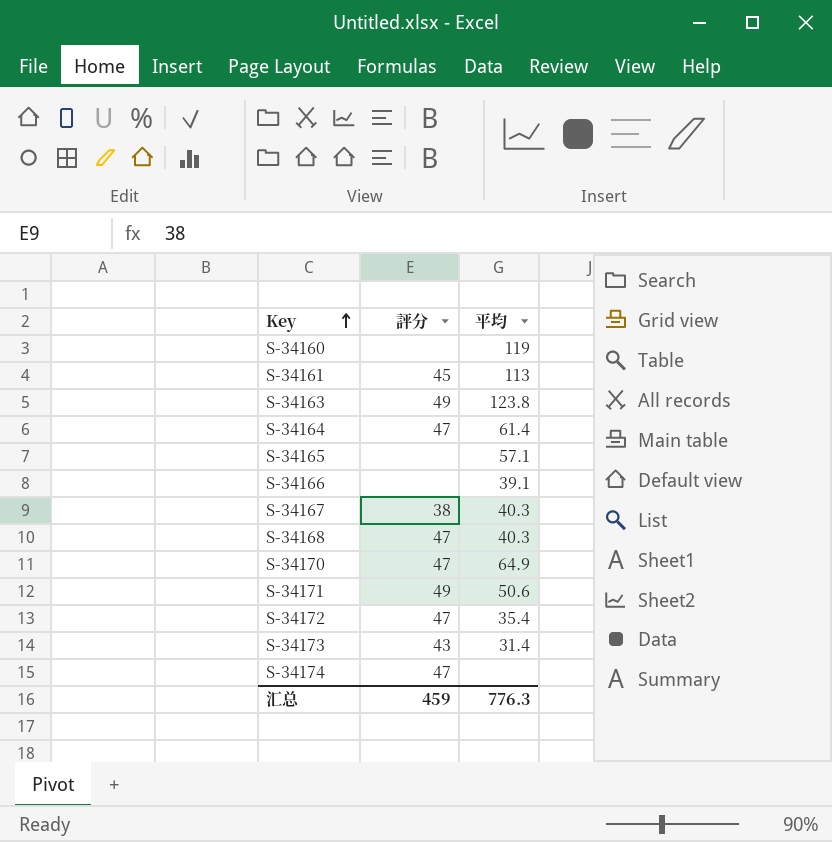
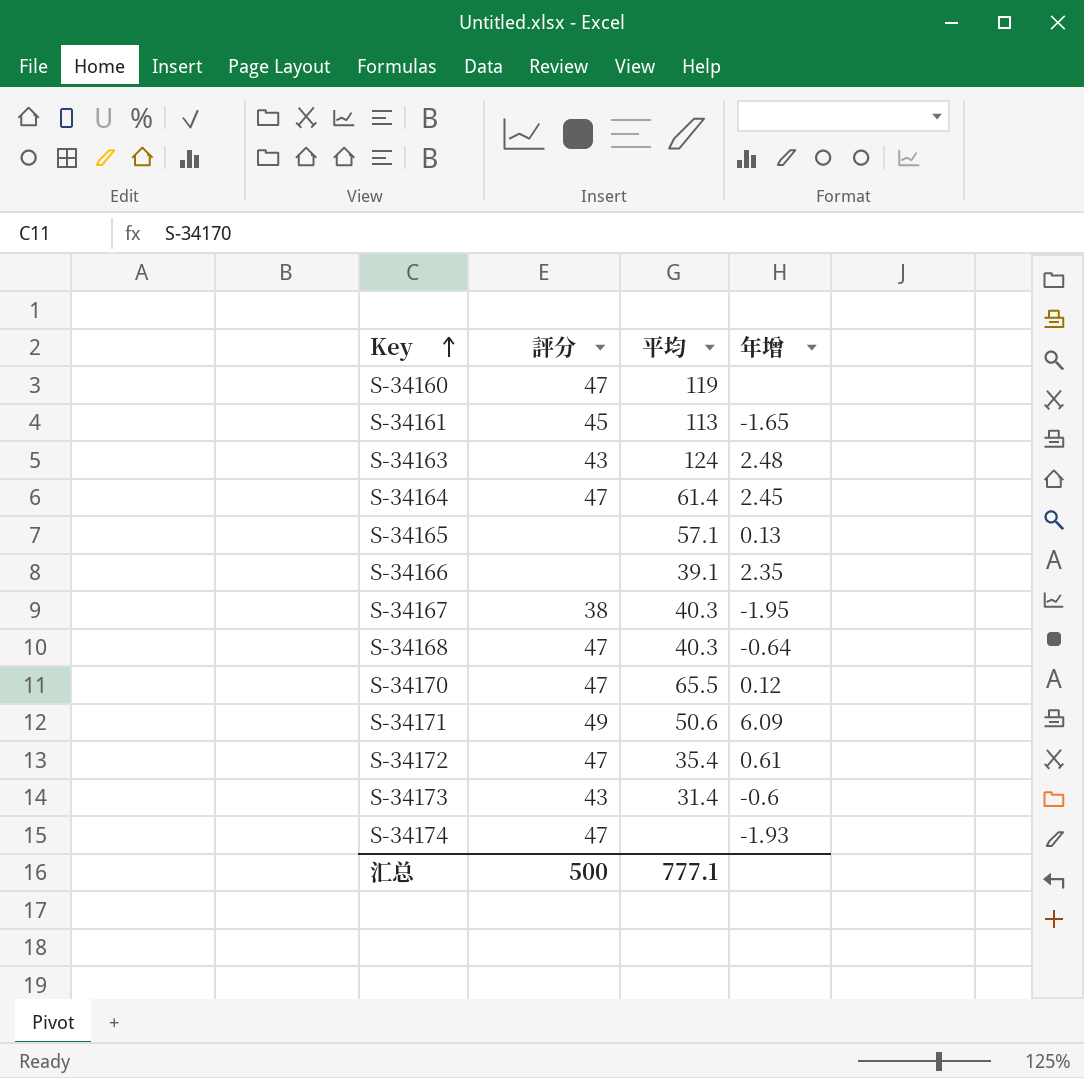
column 年增 | position: none -> 4
S-34160 | 評分: none -> 47
S-34163 | 評分: 49 -> 43
S-34163 | 平均: 123.8 -> 124
S-34170 | 平均: 64.9 -> 65.5
汇总 | 評分: 459 -> 500
汇总 | 平均: 776.3 -> 777.1

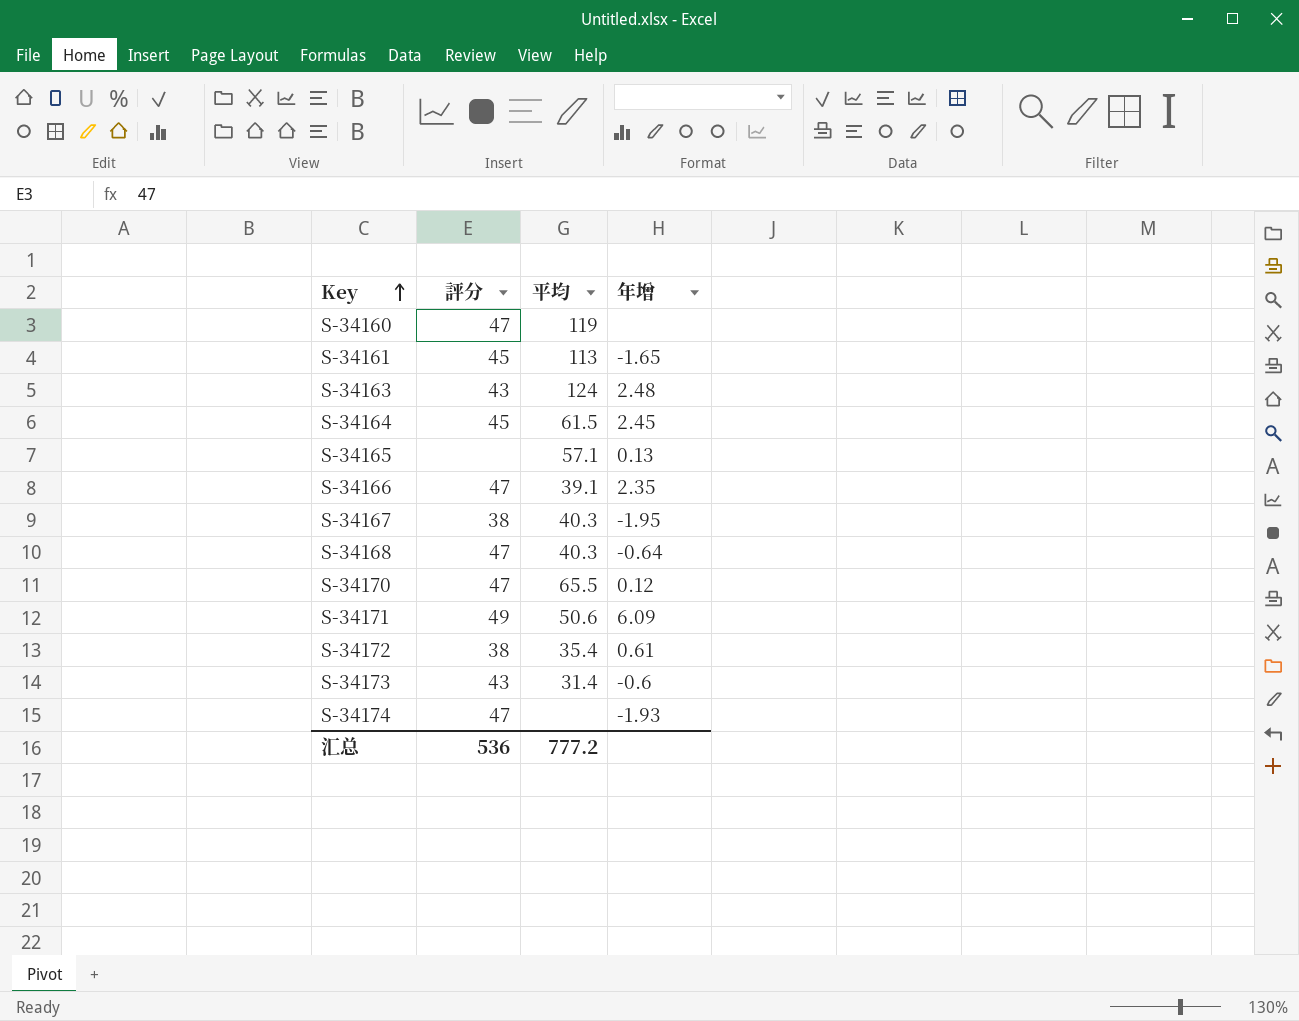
S-34164 | 評分: 47 -> 45
S-34164 | 平均: 61.4 -> 61.5
S-34166 | 評分: none -> 47
S-34172 | 評分: 47 -> 38
汇总 | 評分: 500 -> 536
汇总 | 平均: 777.1 -> 777.2

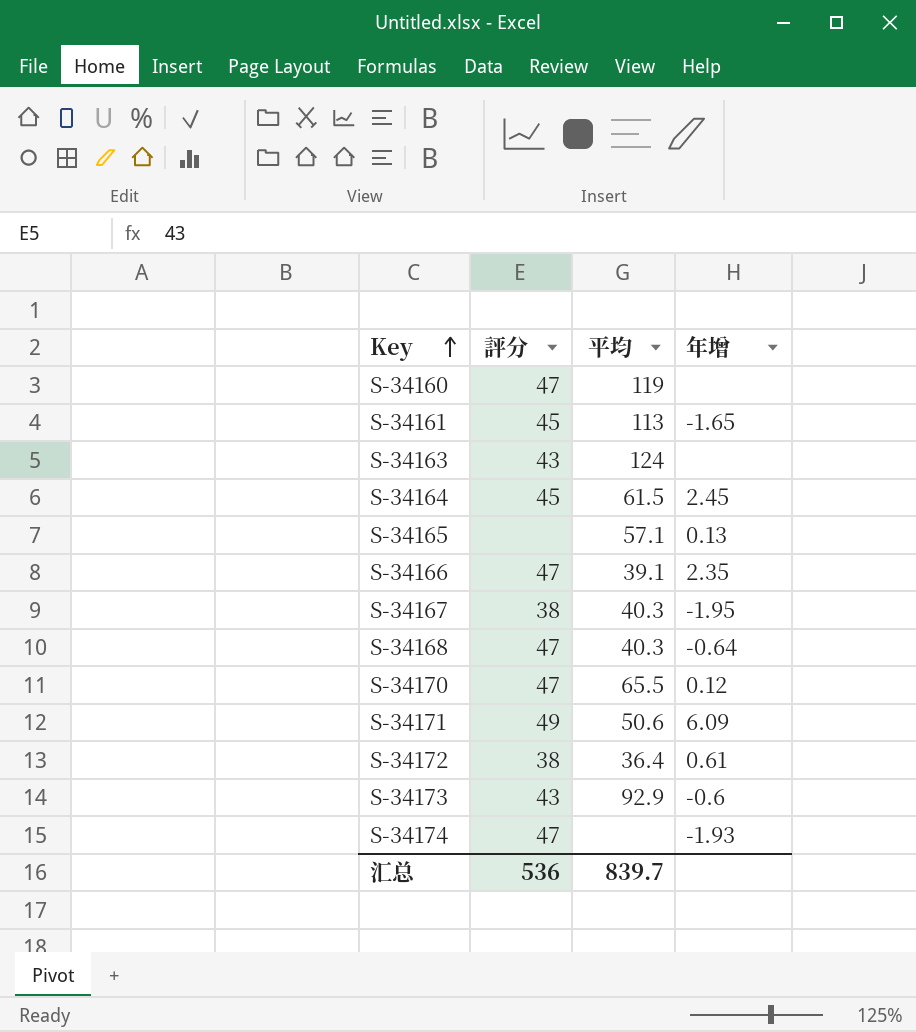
S-34163 | 年增: 2.48 -> none
S-34172 | 平均: 35.4 -> 36.4
S-34173 | 平均: 31.4 -> 92.9
汇总 | 平均: 777.2 -> 839.7

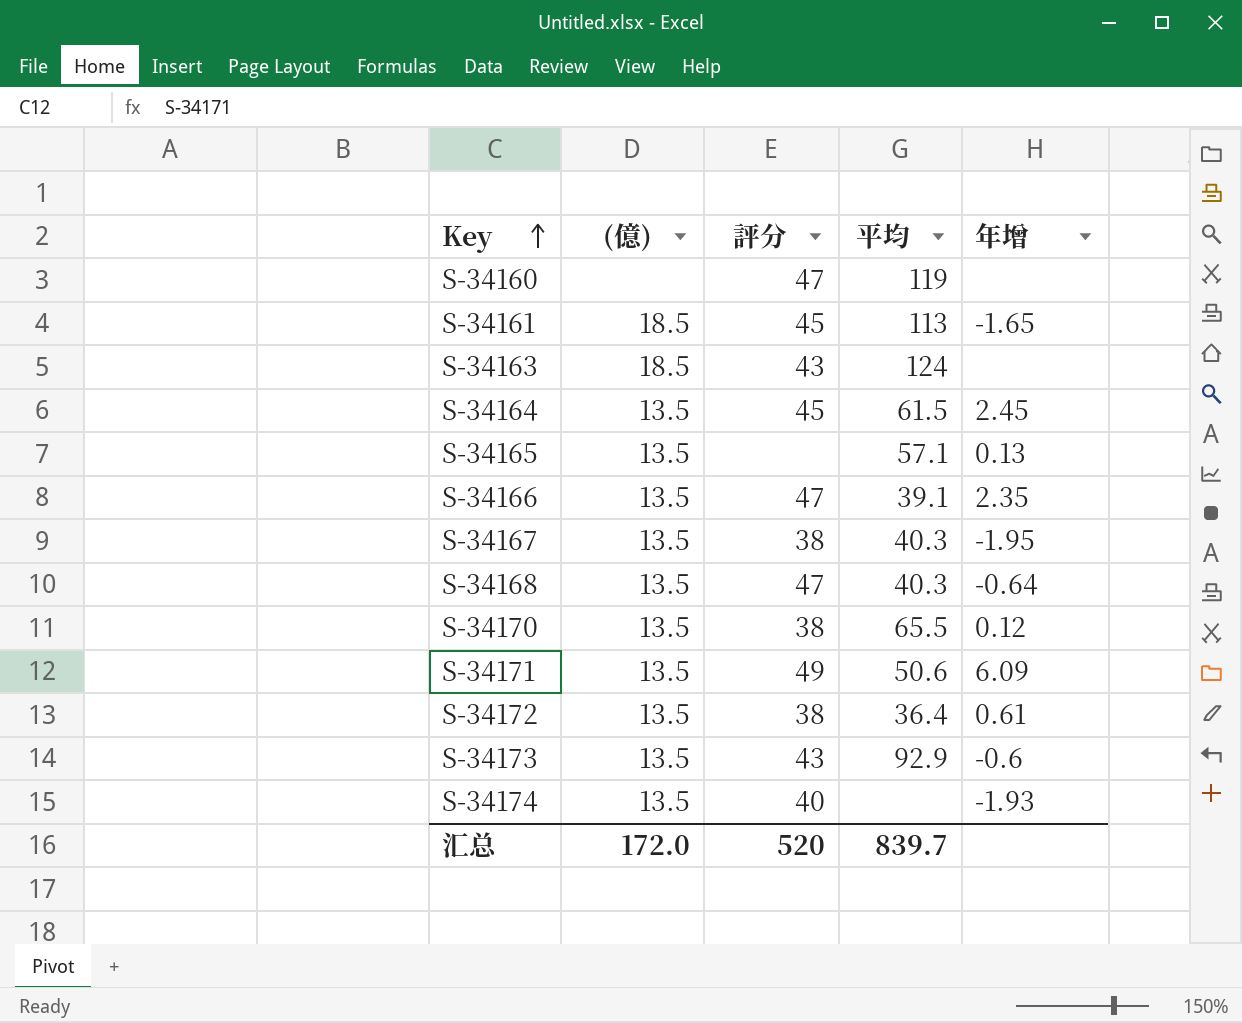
column (億) | position: none -> 2
S-34170 | 評分: 47 -> 38
S-34174 | 評分: 47 -> 40
汇总 | 評分: 536 -> 520

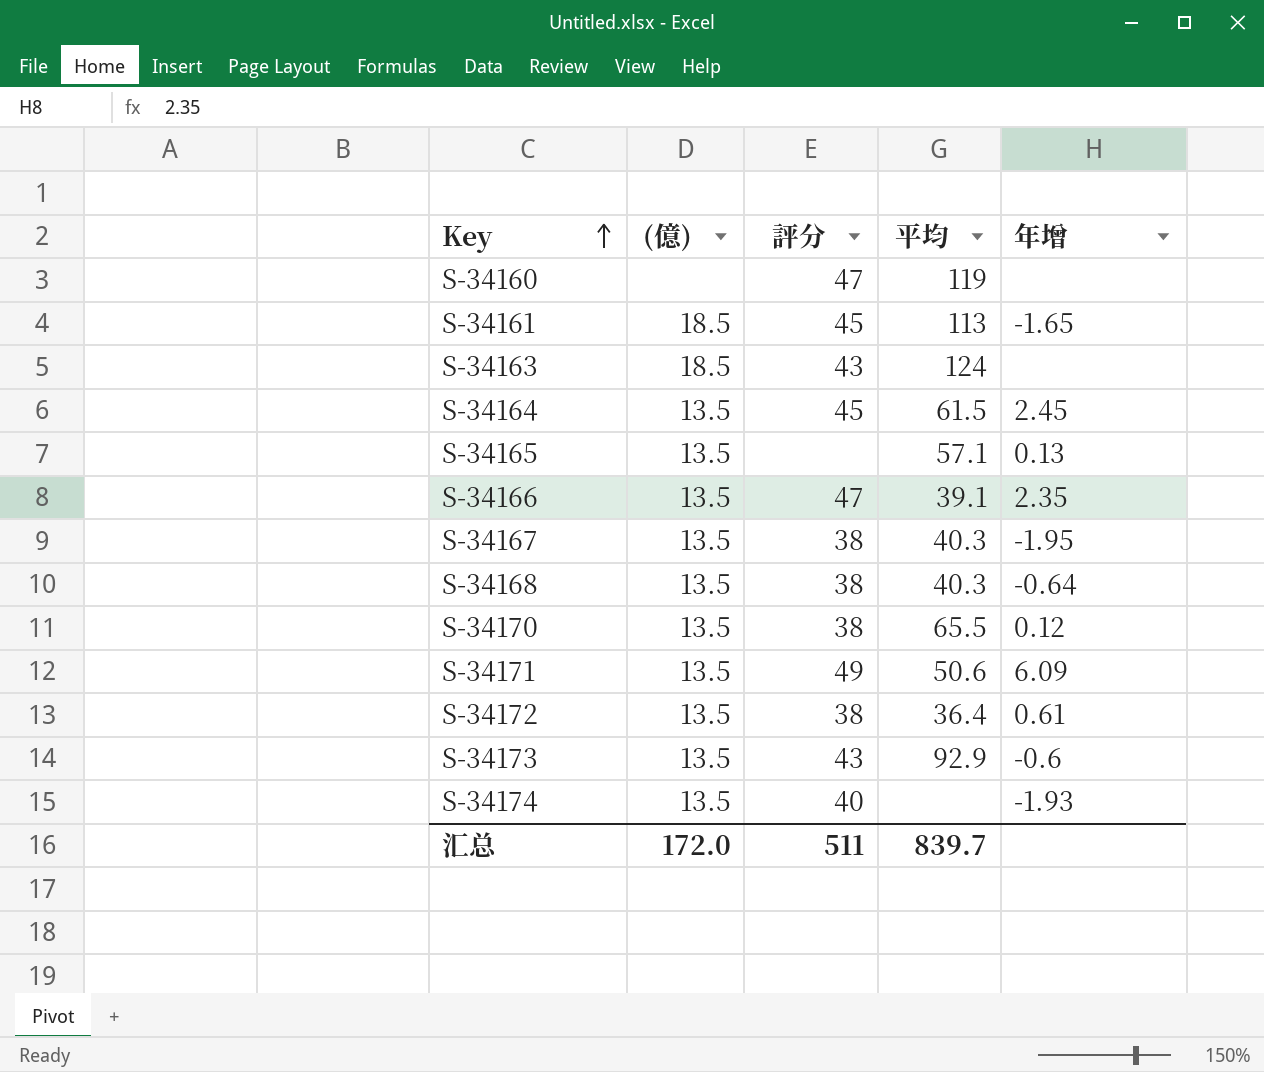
S-34168 | 評分: 47 -> 38
汇总 | 評分: 520 -> 511

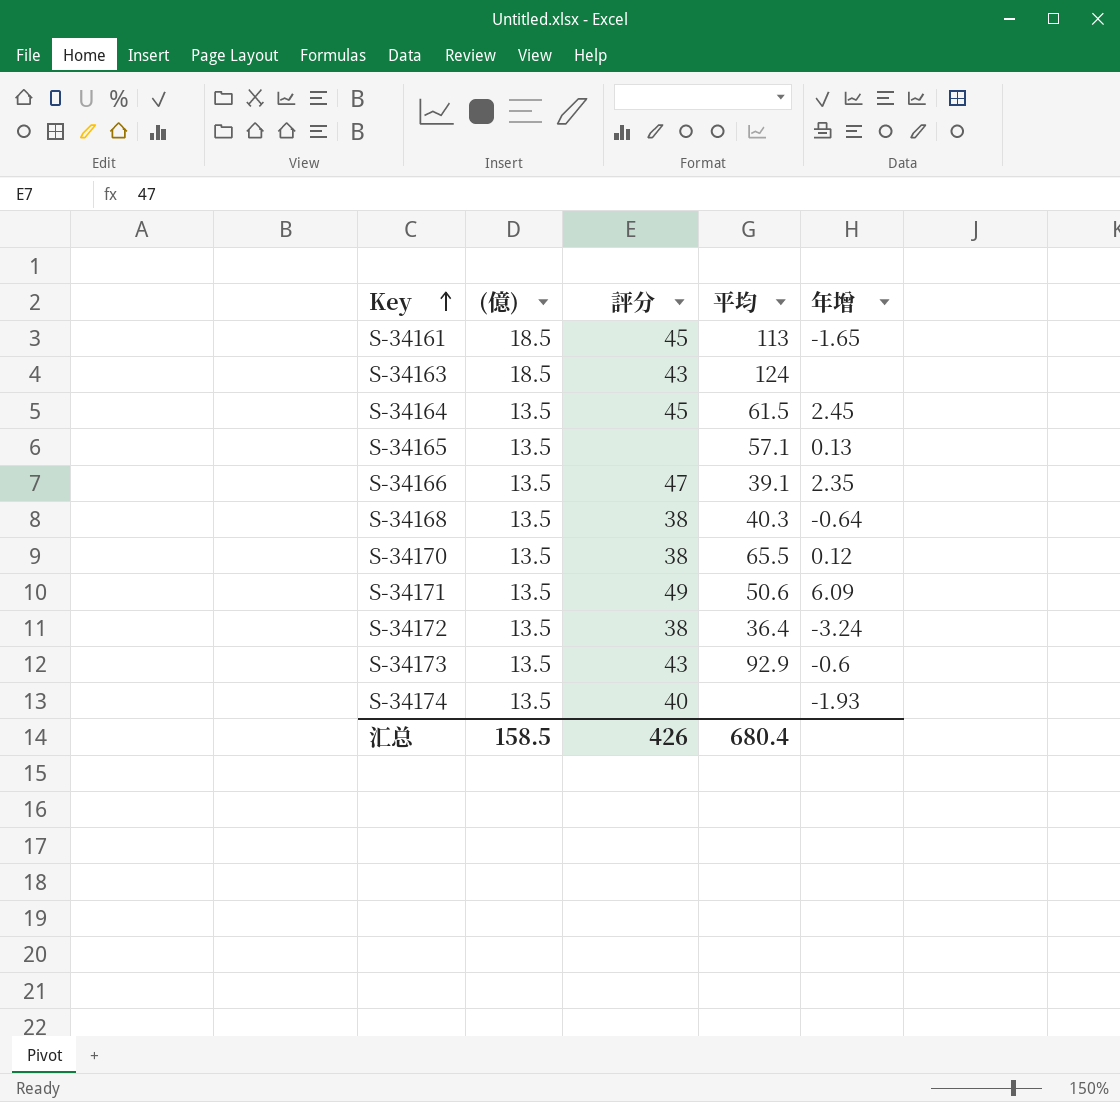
row S-34160: none | 47 | 119 | none -> none
row S-34167: 13.5 | 38 | 40.3 | -1.95 -> none
S-34172 | 年增: 0.61 -> -3.24
汇总 | (億): 172.0 -> 158.5
汇总 | 評分: 511 -> 426
汇总 | 平均: 839.7 -> 680.4

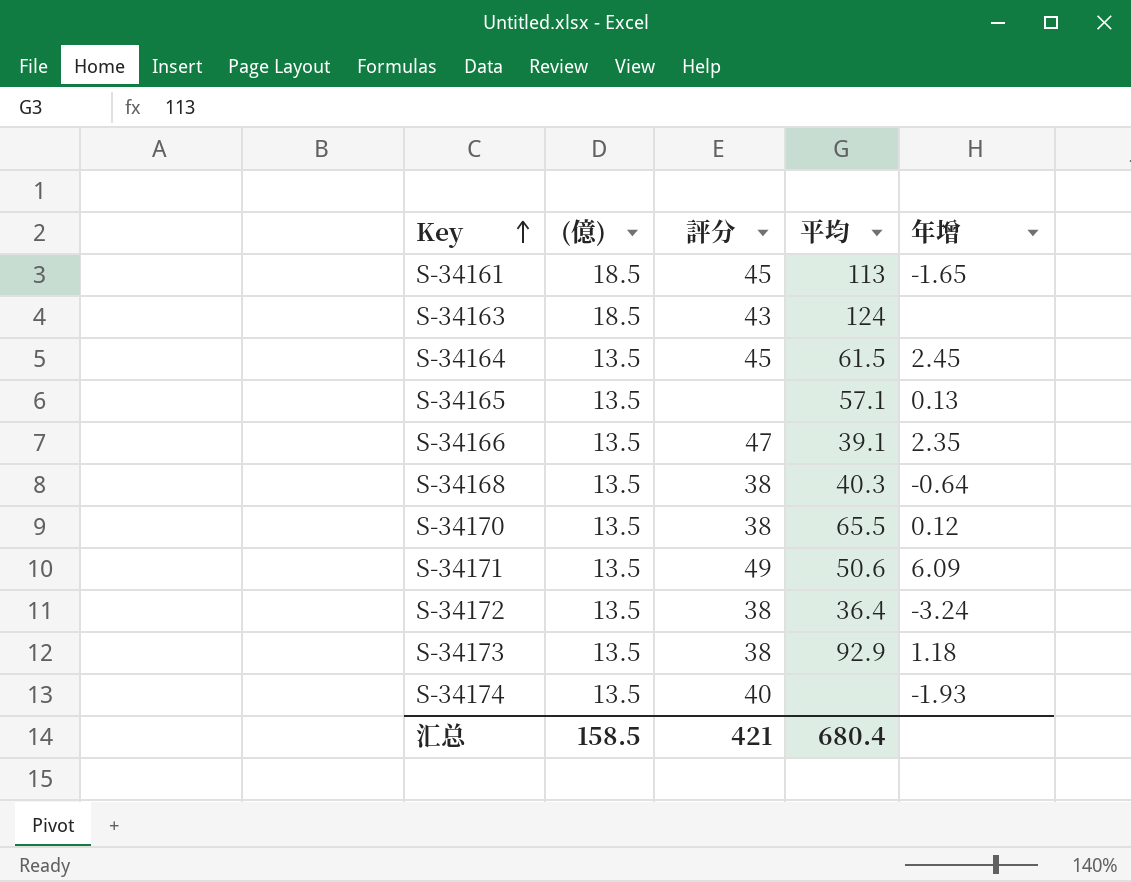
S-34173 | 評分: 43 -> 38
S-34173 | 年增: -0.6 -> 1.18
汇总 | 評分: 426 -> 421

